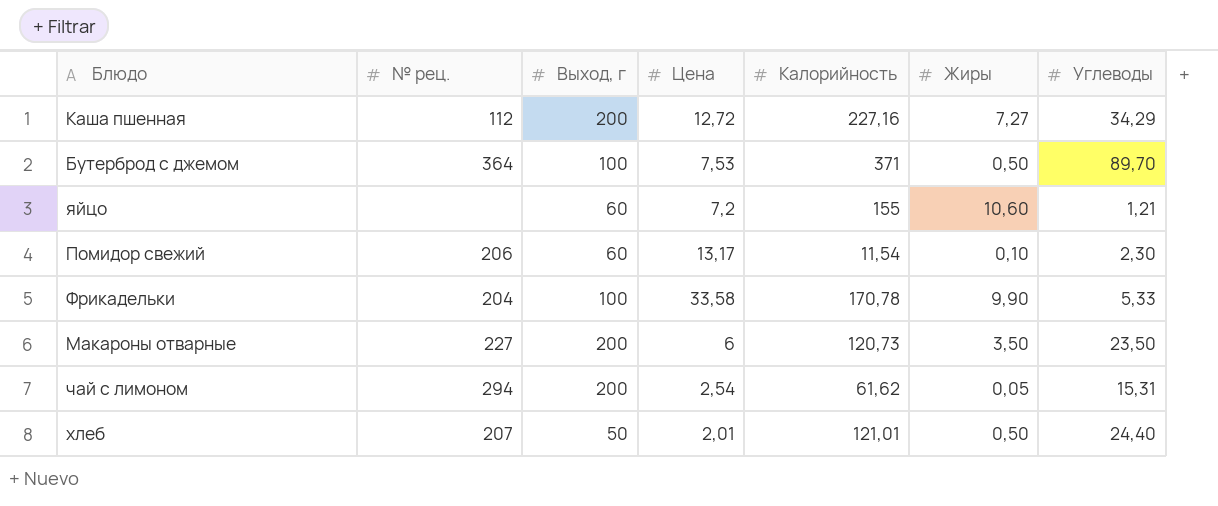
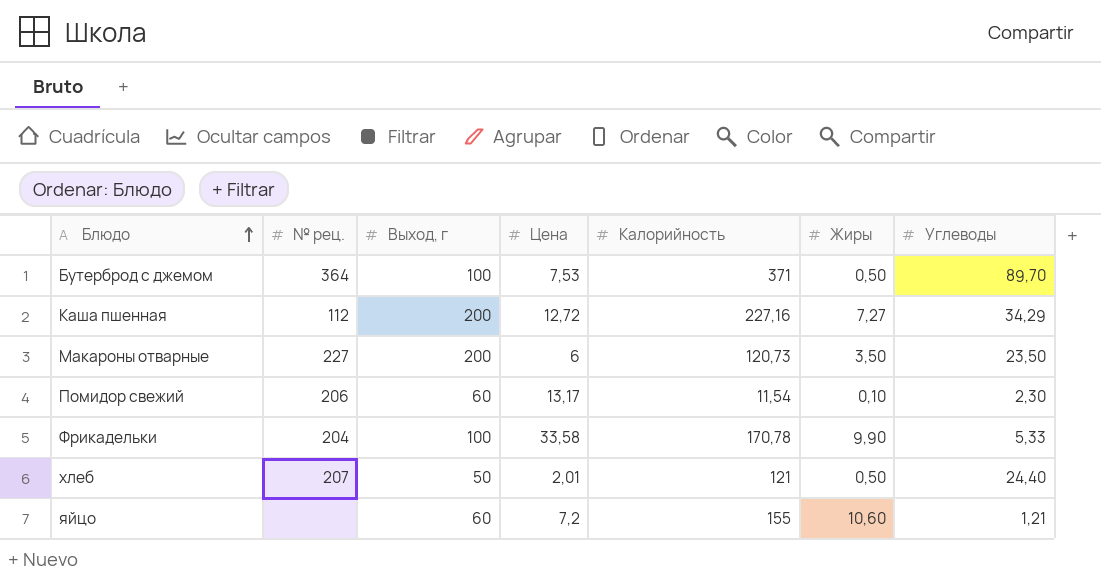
row order: none -> Блюдо ascending
row чай с лимоном: 294 | 200 | 2,54 | 61,62 | 0,05 | 15,31 -> none
хлеб | Калорийность: 121,01 -> 121

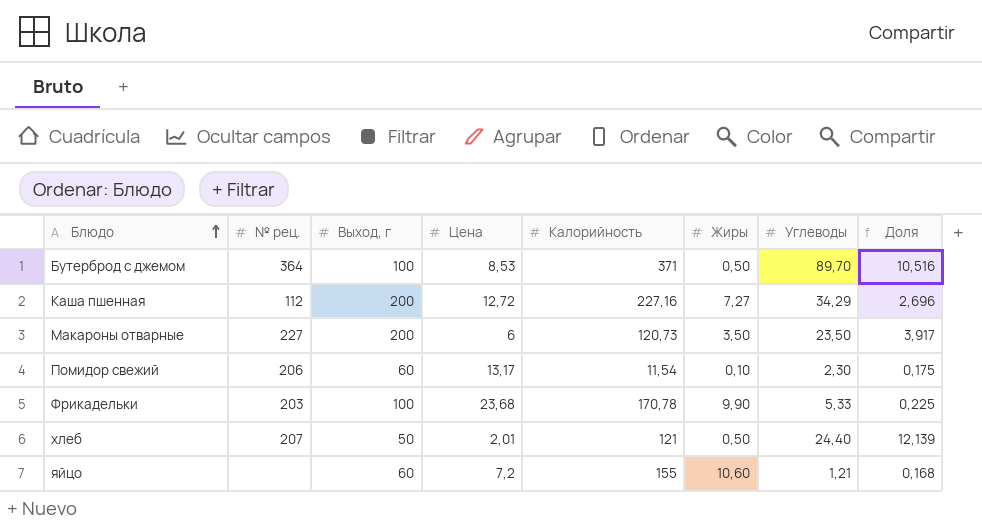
column Доля | formula: none -> [Углеводы] / [Цена]
Бутерброд с джемом | Цена: 7,53 -> 8,53
Фрикадельки | № рец.: 204 -> 203
Фрикадельки | Цена: 33,58 -> 23,68

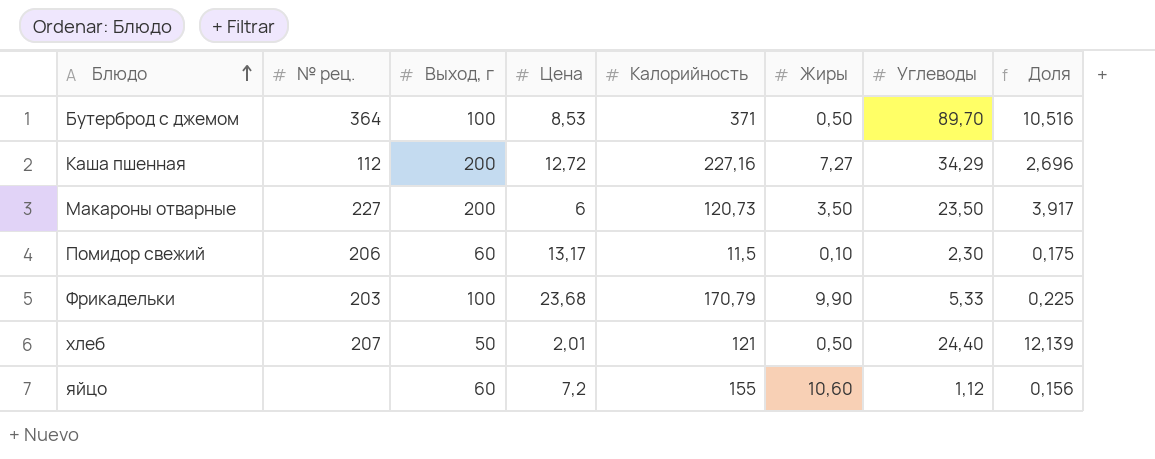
Помидор свежий | Калорийность: 11,54 -> 11,5
Фрикадельки | Калорийность: 170,78 -> 170,79
яйцо | Углеводы: 1,21 -> 1,12
яйцо | Доля: 0,168 -> 0,156

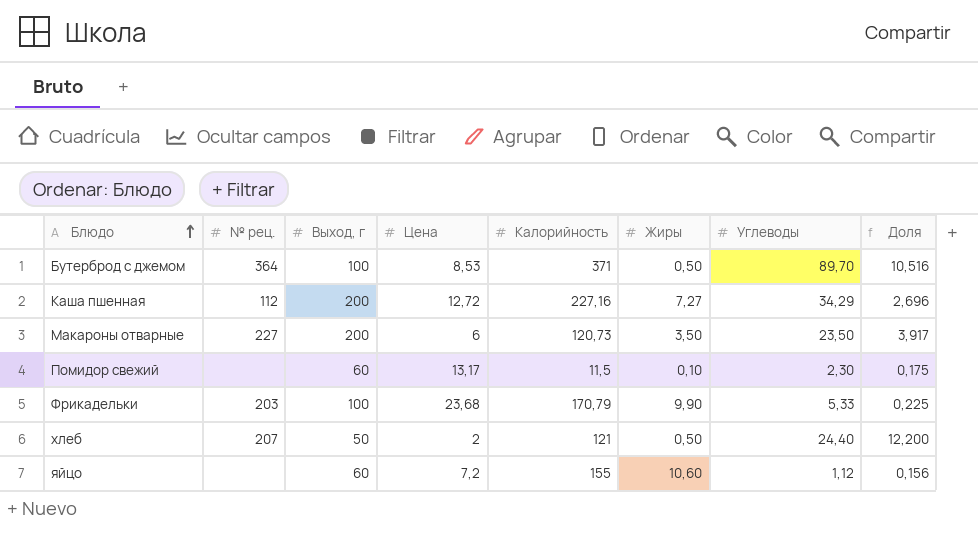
Помидор свежий | № рец.: 206 -> none
хлеб | Цена: 2,01 -> 2
хлеб | Доля: 12,139 -> 12,200

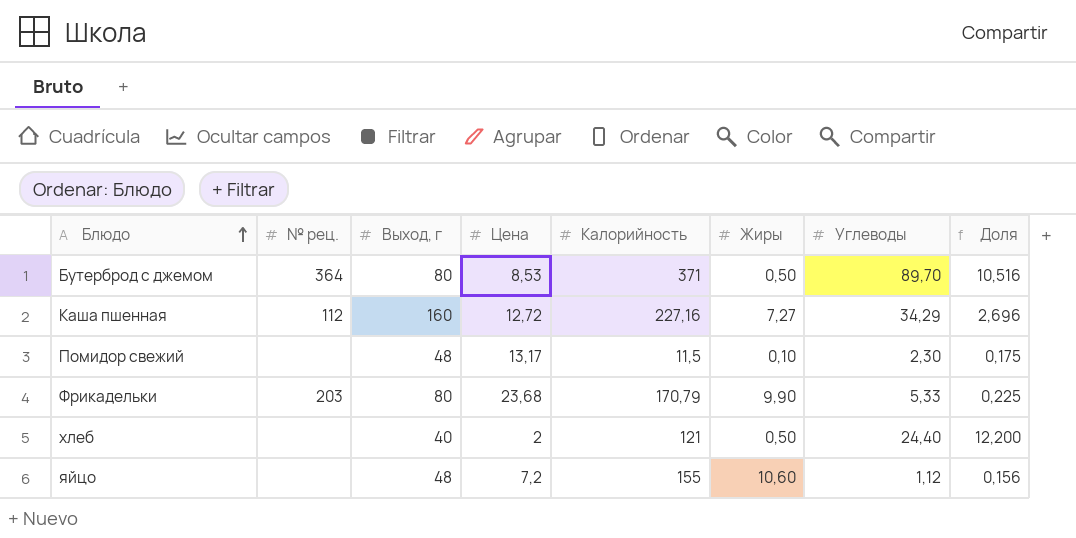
row Макароны отварные: 227 | 200 | 6 | 120,73 | 3,50 | 23,50 | 3,917 -> none
Бутерброд с джемом | Выход, г: 100 -> 80
Каша пшенная | Выход, г: 200 -> 160
Помидор свежий | Выход, г: 60 -> 48
Фрикадельки | Выход, г: 100 -> 80
хлеб | № рец.: 207 -> none
хлеб | Выход, г: 50 -> 40
яйцо | Выход, г: 60 -> 48

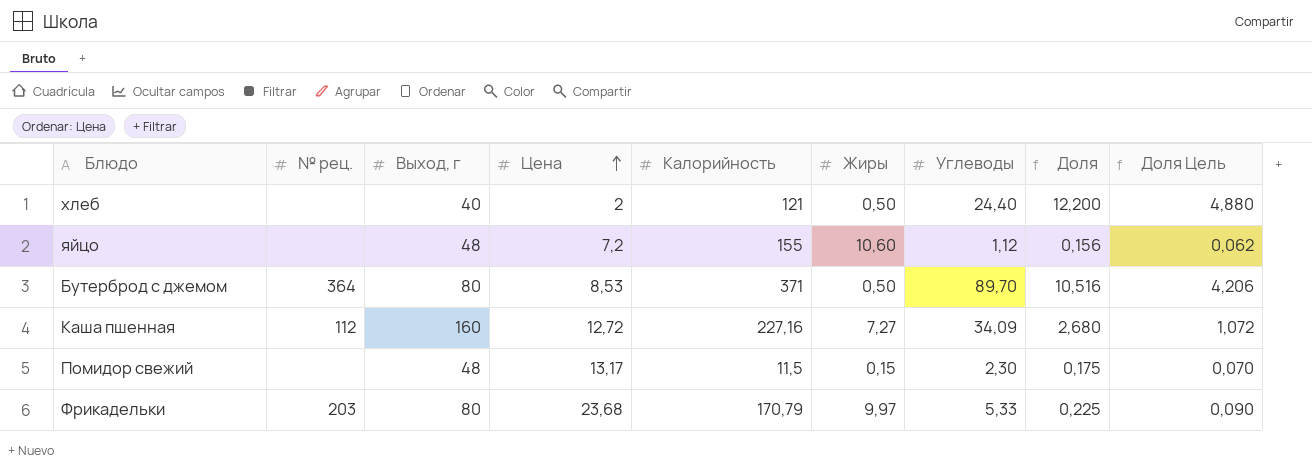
row order: Блюдо ascending -> Цена ascending
column Доля Цель | formula: none -> [Доля] * 0,4
Каша пшенная | Углеводы: 34,29 -> 34,09
Каша пшенная | Доля: 2,696 -> 2,680
Помидор свежий | Жиры: 0,10 -> 0,15
Фрикадельки | Жиры: 9,90 -> 9,97

